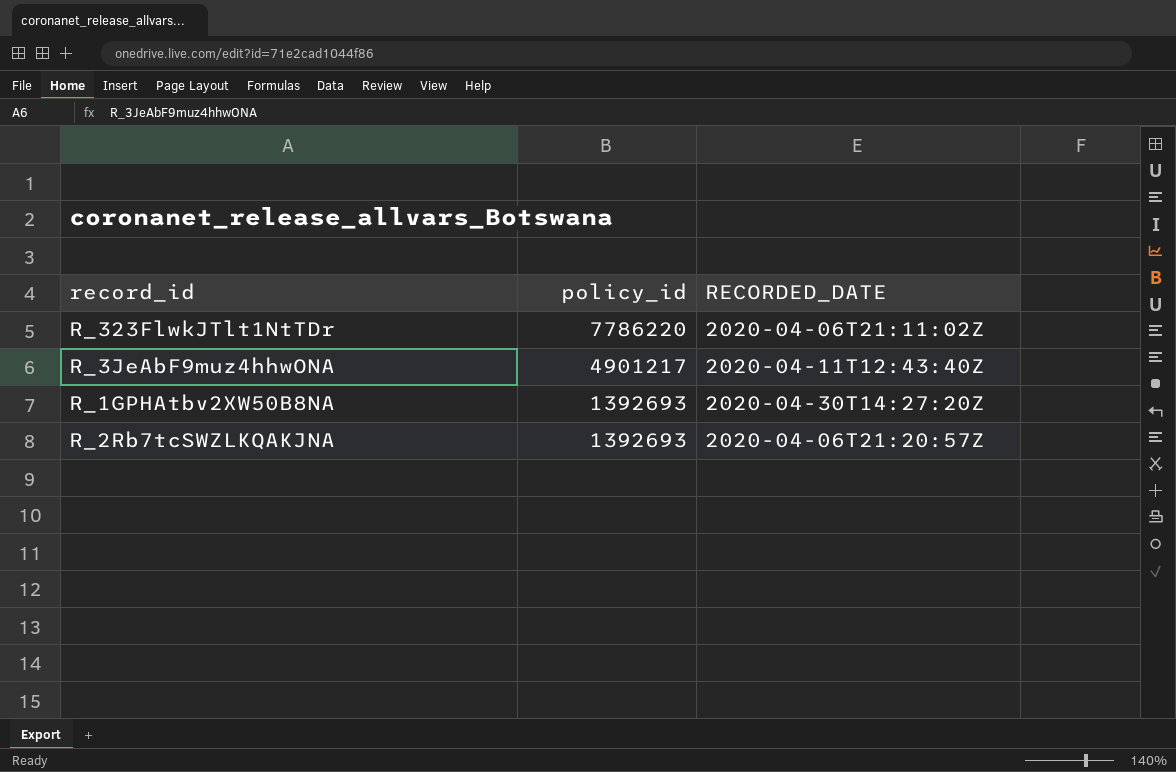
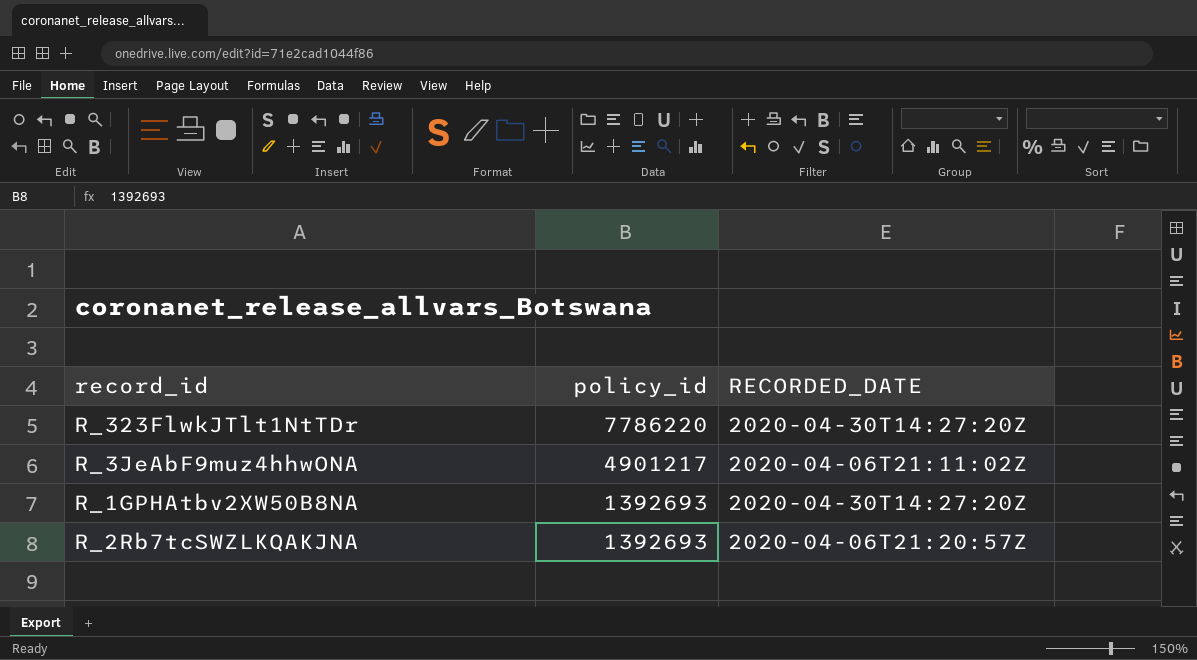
R_323FlwkJTlt1NtTDr | RECORDED_DATE: 2020-04-06T21:11:02Z -> 2020-04-30T14:27:20Z
R_3JeAbF9muz4hhwONA | RECORDED_DATE: 2020-04-11T12:43:40Z -> 2020-04-06T21:11:02Z

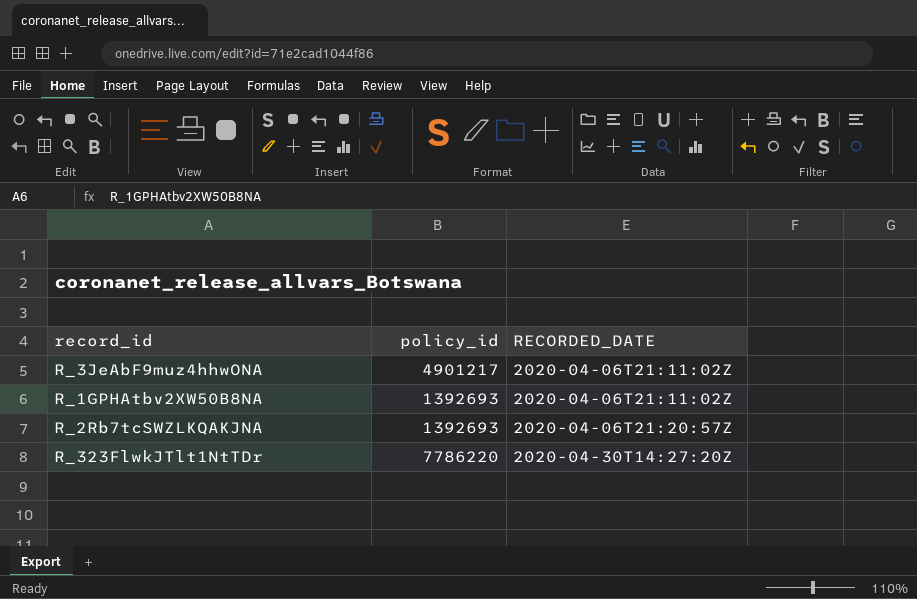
row order: policy_id descending -> RECORDED_DATE ascending
R_1GPHAtbv2XW50B8NA | RECORDED_DATE: 2020-04-30T14:27:20Z -> 2020-04-06T21:11:02Z

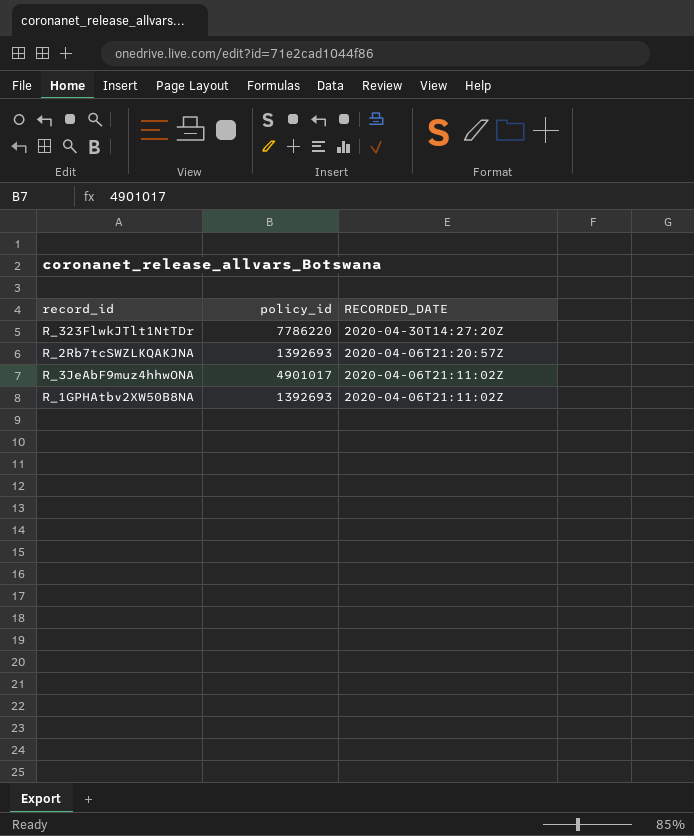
row order: RECORDED_DATE ascending -> RECORDED_DATE descending
R_3JeAbF9muz4hhwONA | policy_id: 4901217 -> 4901017

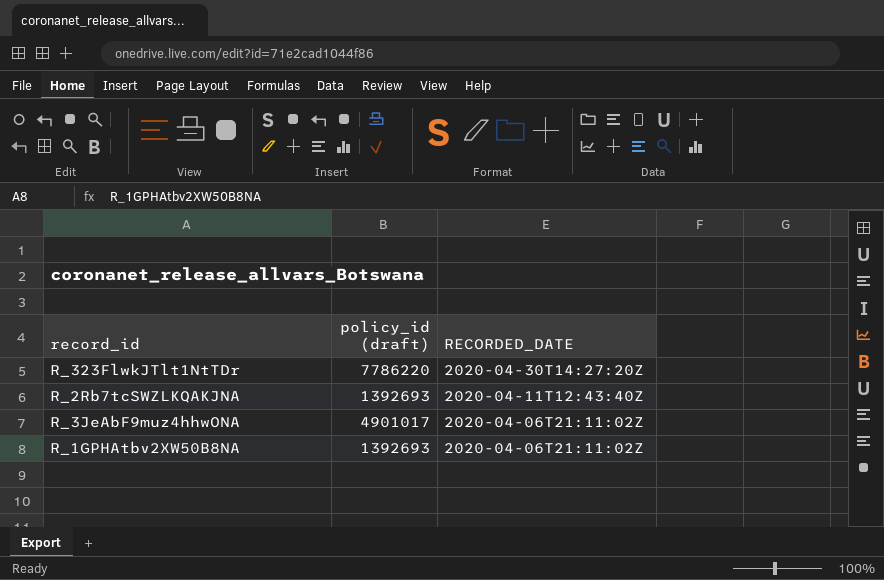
column name: policy_id -> policy_id (draft)
R_2Rb7tcSWZLKQAKJNA | RECORDED_DATE: 2020-04-06T21:20:57Z -> 2020-04-11T12:43:40Z

